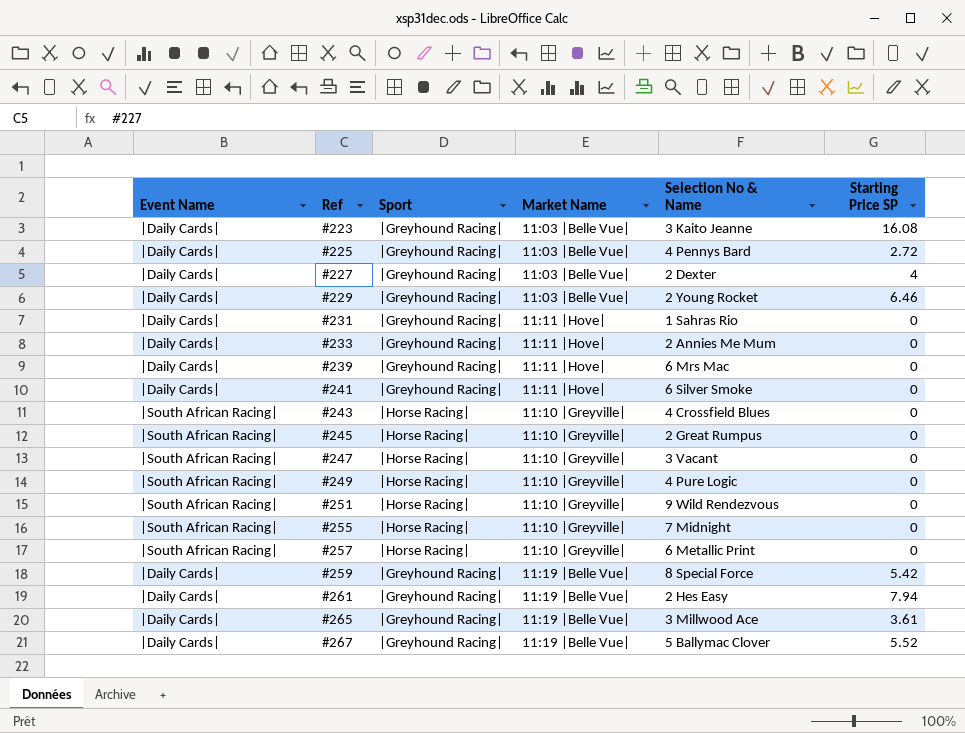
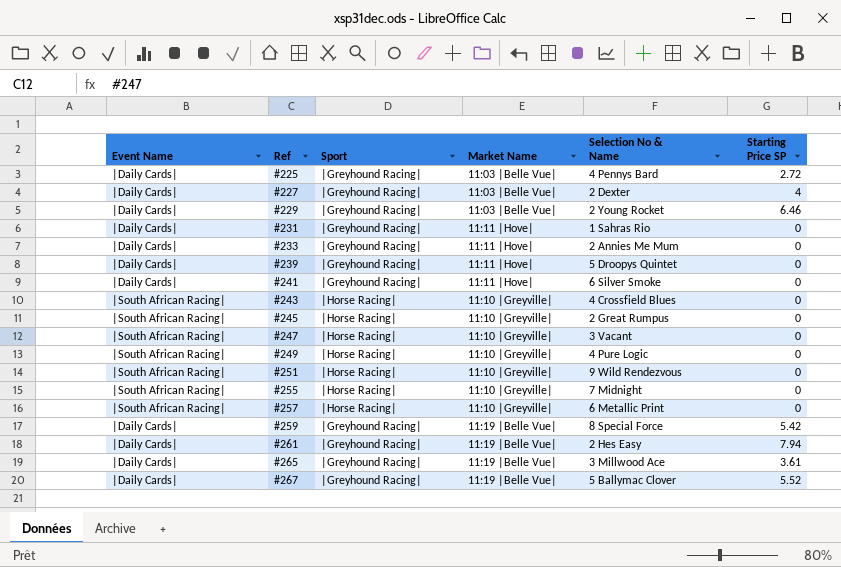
row #223: |Daily Cards| | |Greyhound Racing| | 11:03 |Belle Vue| | 3 Kaito Jeanne | 16.08 -> none
#239 | Selection No & Name: 6 Mrs Mac -> 5 Droopys Quintet

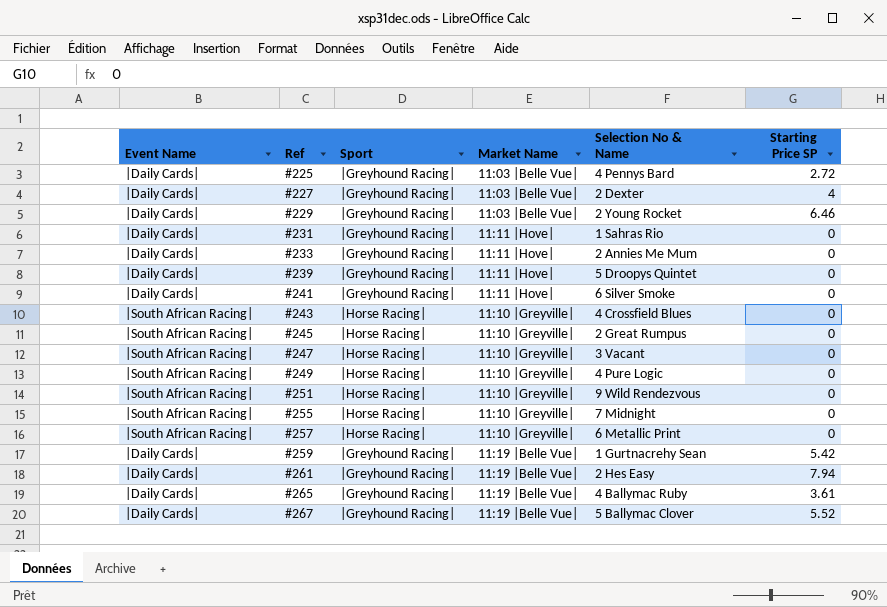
#259 | Selection No & Name: 8 Special Force -> 1 Gurtnacrehy Sean
#265 | Selection No & Name: 3 Millwood Ace -> 4 Ballymac Ruby

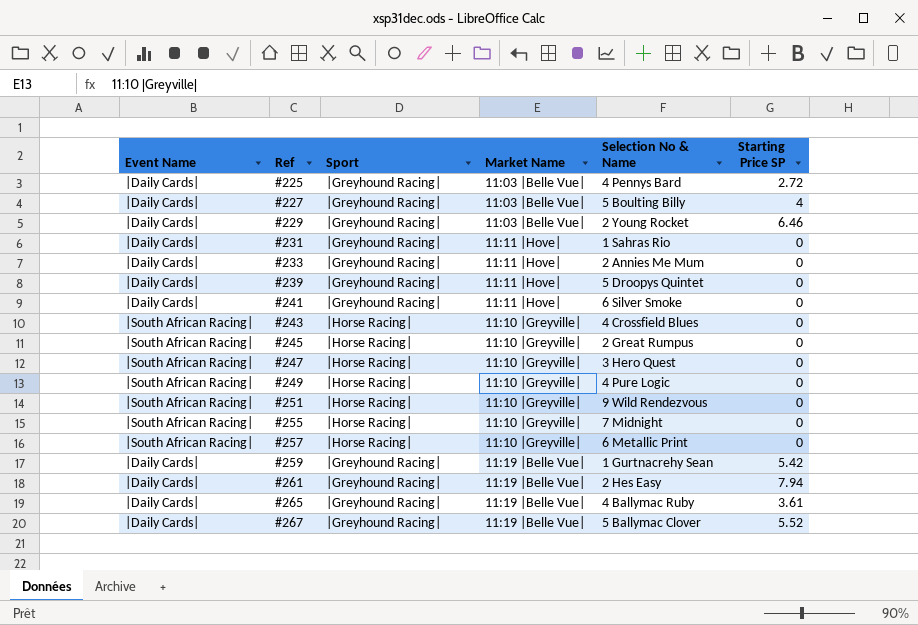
#227 | Selection No & Name: 2 Dexter -> 5 Boulting Billy
#247 | Selection No & Name: 3 Vacant -> 3 Hero Quest

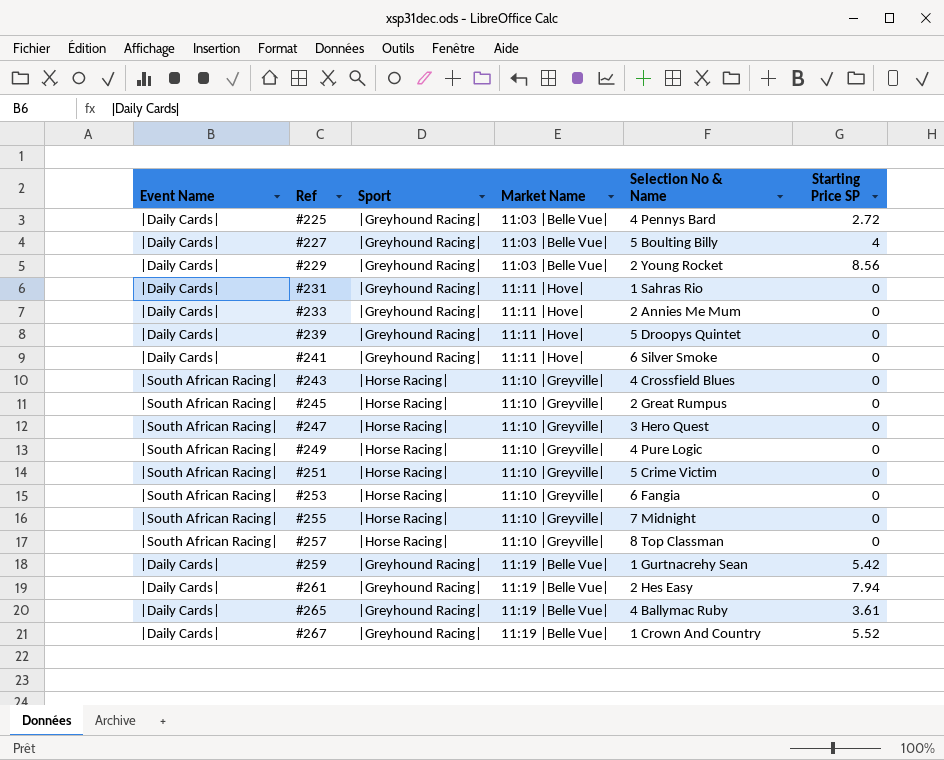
#229 | Starting Price SP: 6.46 -> 8.56
#251 | Selection No & Name: 9 Wild Rendezvous -> 5 Crime Victim
row #253: none -> |South African Racing| | |Horse Racing| | 11:10 |Greyville| | 6 Fangia | 0
#257 | Selection No & Name: 6 Metallic Print -> 8 Top Classman
#267 | Selection No & Name: 5 Ballymac Clover -> 1 Crown And Country

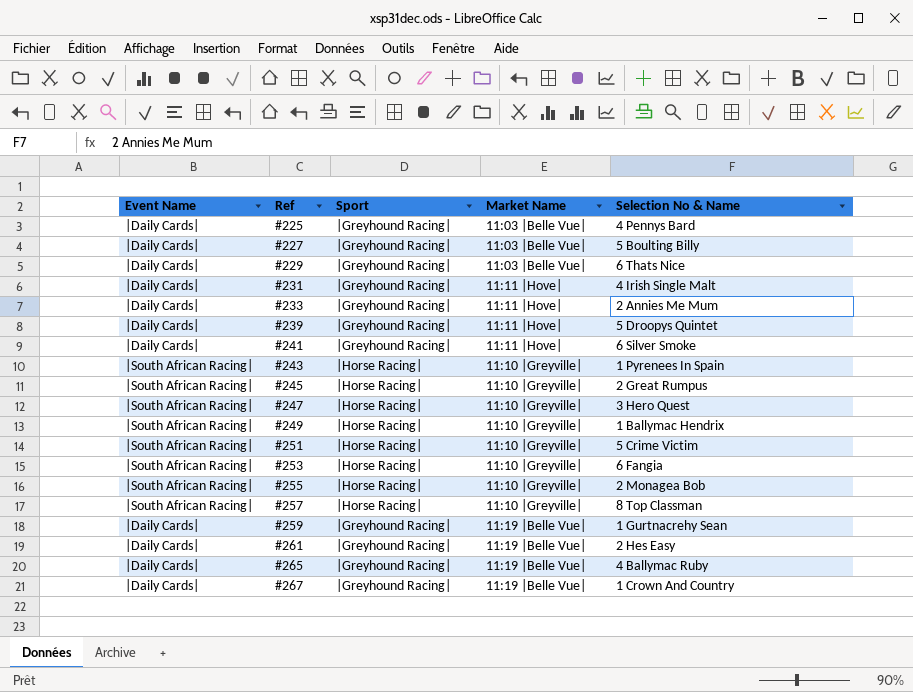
column Starting Price SP | position: 6 -> none
#229 | Selection No & Name: 2 Young Rocket -> 6 Thats Nice
#231 | Selection No & Name: 1 Sahras Rio -> 4 Irish Single Malt
#243 | Selection No & Name: 4 Crossfield Blues -> 1 Pyrenees In Spain
#249 | Selection No & Name: 4 Pure Logic -> 1 Ballymac Hendrix
#255 | Selection No & Name: 7 Midnight -> 2 Monagea Bob

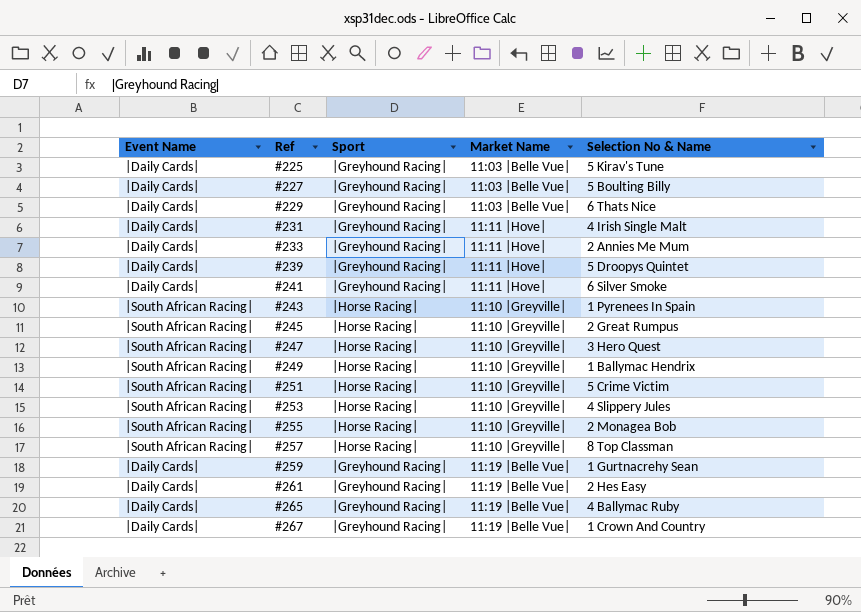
#225 | Selection No & Name: 4 Pennys Bard -> 5 Kirav's Tune
#253 | Selection No & Name: 6 Fangia -> 4 Slippery Jules

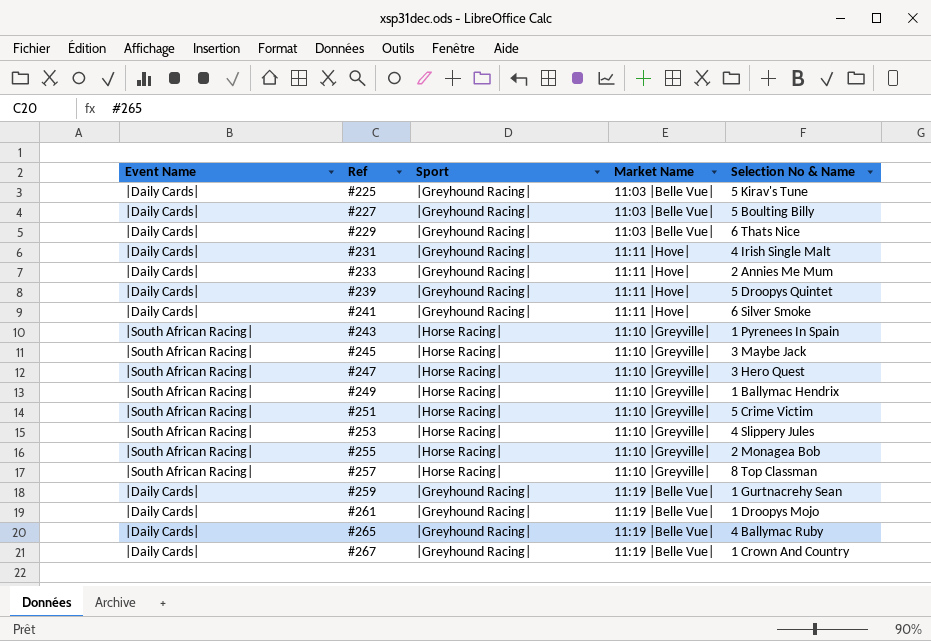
#245 | Selection No & Name: 2 Great Rumpus -> 3 Maybe Jack
#261 | Selection No & Name: 2 Hes Easy -> 1 Droopys Mojo

